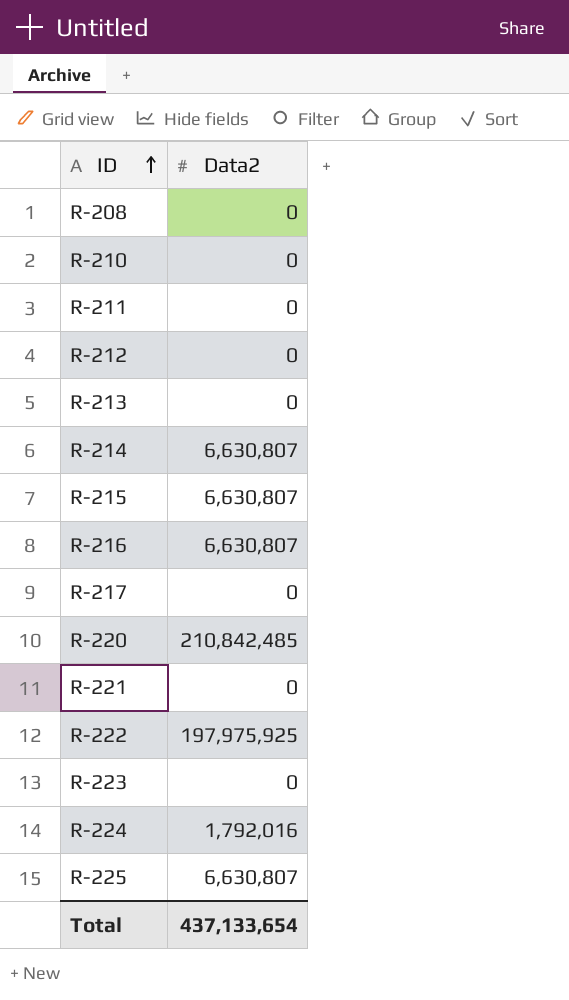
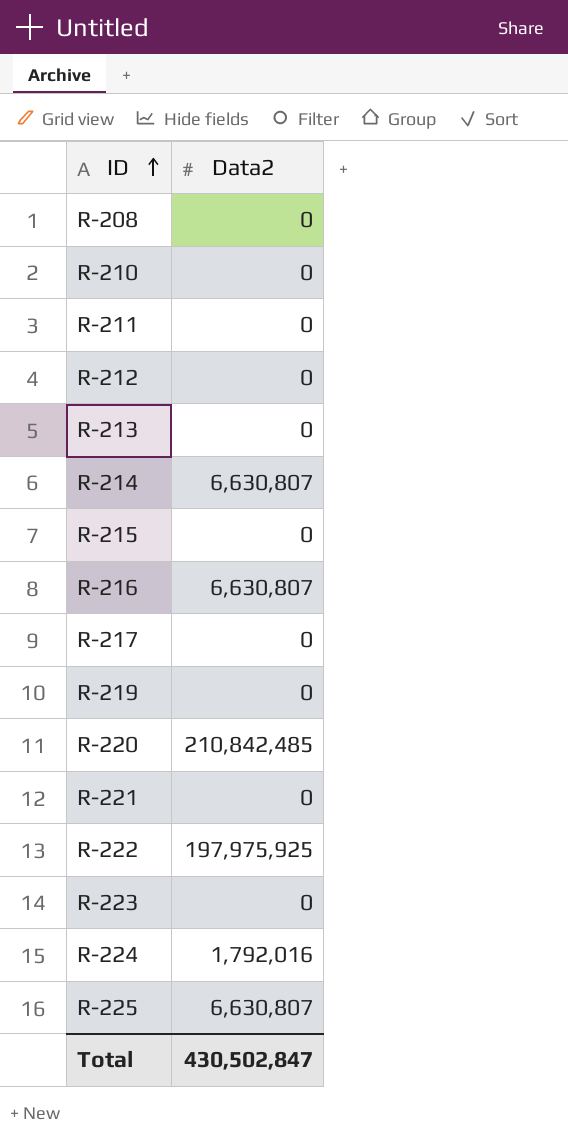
R-215 | Data2: 6,630,807 -> 0
row R-219: none -> 0
Total | Data2: 437,133,654 -> 430,502,847

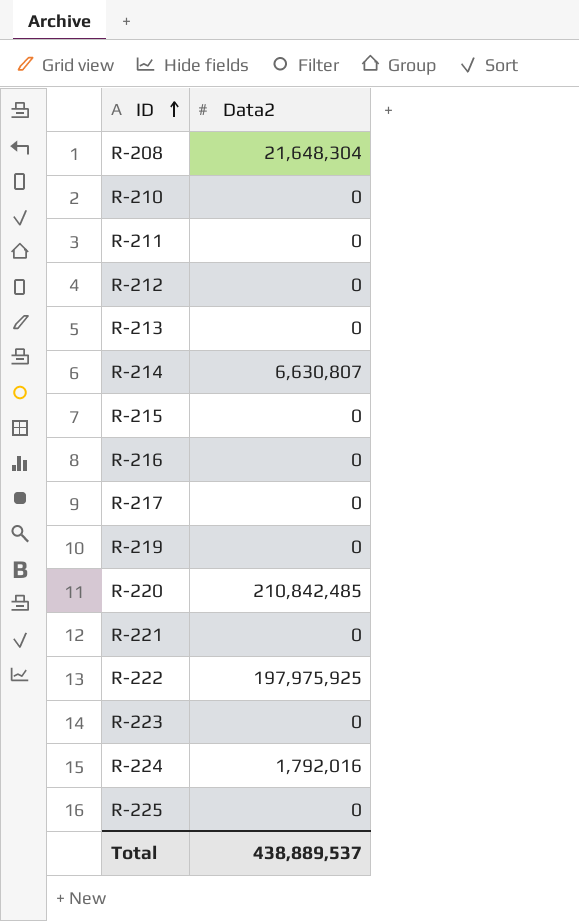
R-208 | Data2: 0 -> 21,648,304
R-216 | Data2: 6,630,807 -> 0
R-225 | Data2: 6,630,807 -> 0
Total | Data2: 430,502,847 -> 438,889,537

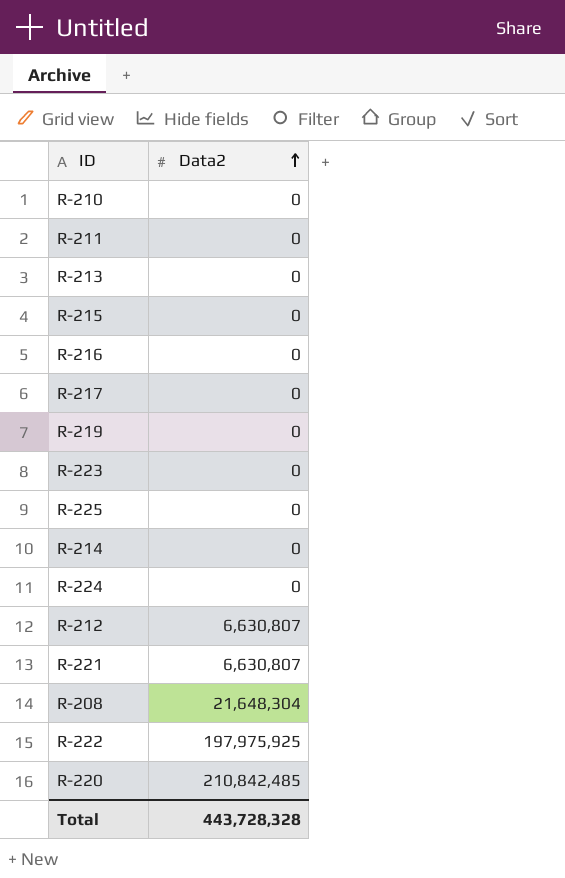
row order: ID ascending -> Data2 ascending
R-214 | Data2: 6,630,807 -> 0
R-224 | Data2: 1,792,016 -> 0
R-212 | Data2: 0 -> 6,630,807
R-221 | Data2: 0 -> 6,630,807
Total | Data2: 438,889,537 -> 443,728,328

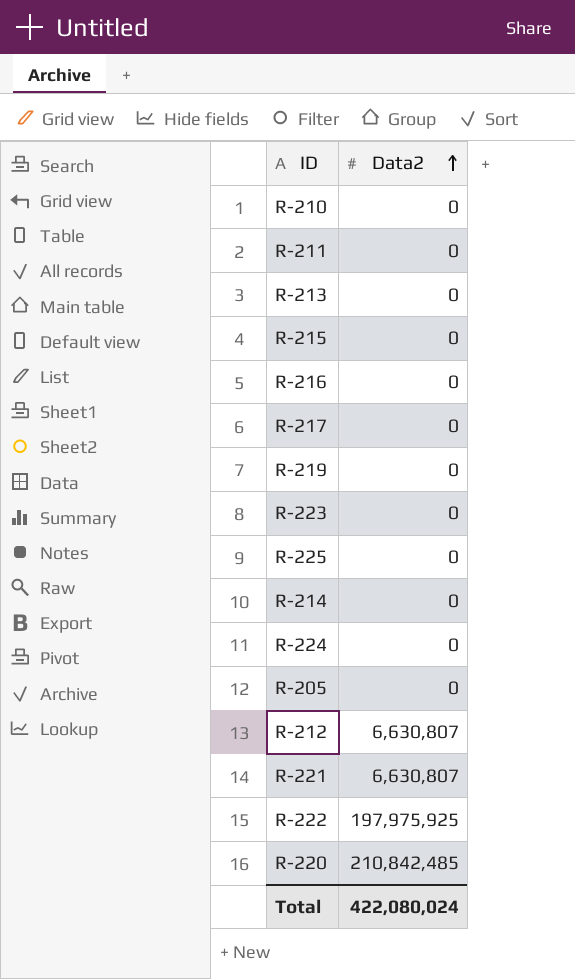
row R-208: 21,648,304 -> none
row R-205: none -> 0
Total | Data2: 443,728,328 -> 422,080,024

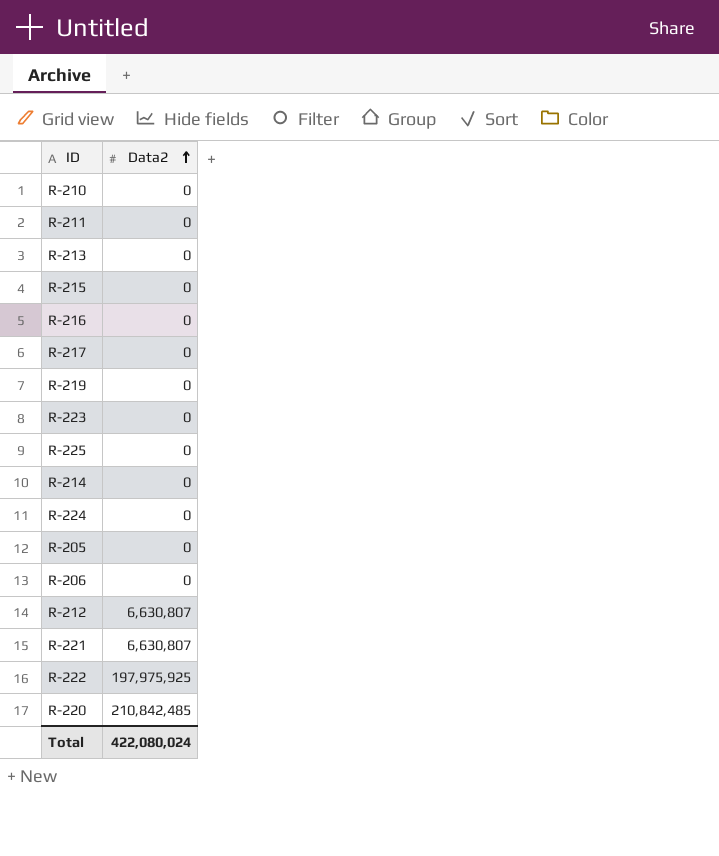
row R-206: none -> 0

